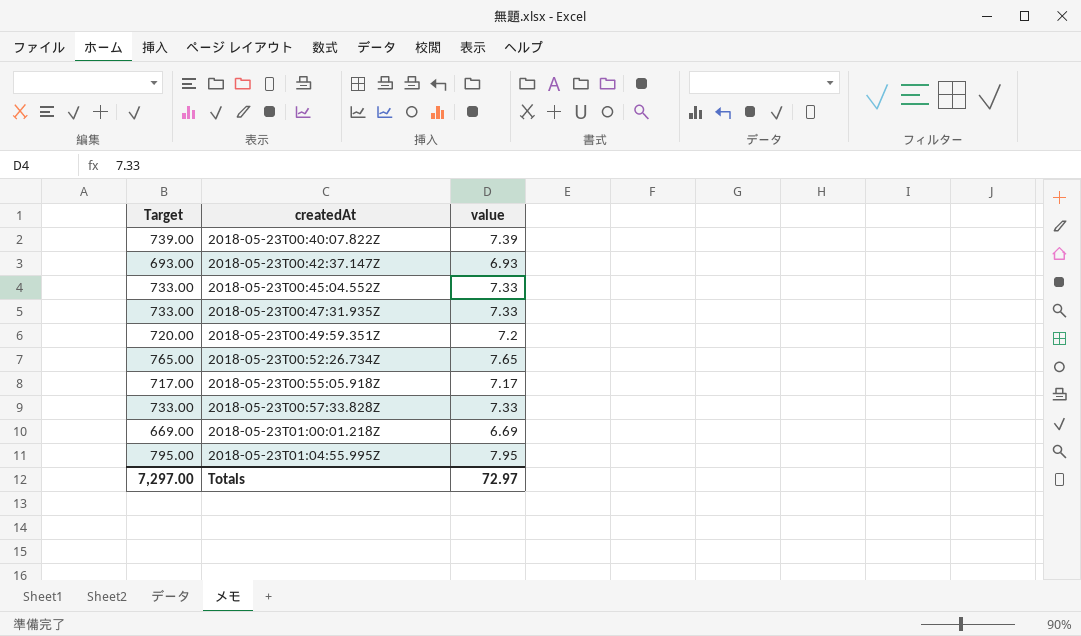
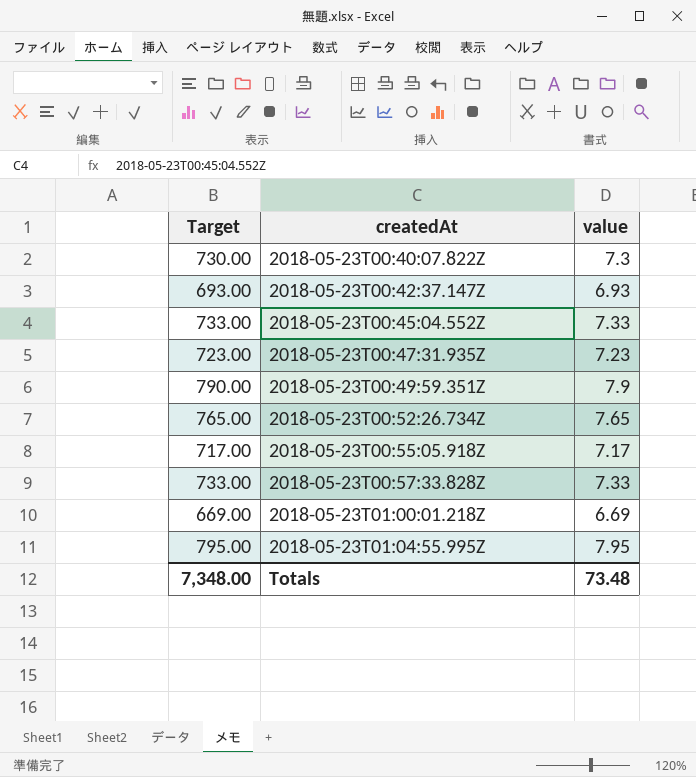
2018-05-23T00:40:07.822Z | Target: 739.00 -> 730.00
2018-05-23T00:40:07.822Z | value: 7.39 -> 7.3
2018-05-23T00:47:31.935Z | Target: 733.00 -> 723.00
2018-05-23T00:47:31.935Z | value: 7.33 -> 7.23
2018-05-23T00:49:59.351Z | Target: 720.00 -> 790.00
2018-05-23T00:49:59.351Z | value: 7.2 -> 7.9
Totals | Target: 7,297.00 -> 7,348.00
Totals | value: 72.97 -> 73.48

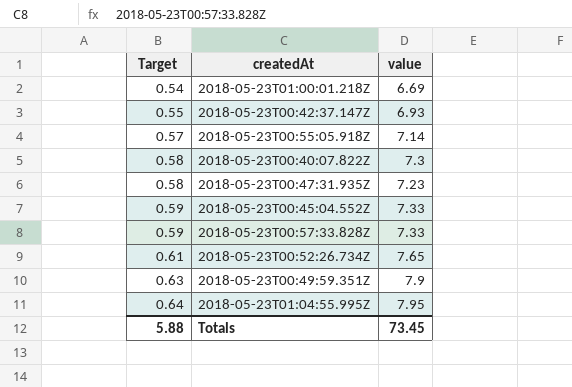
row order: createdAt ascending -> Target ascending
column Target | formula: [value] * 100 -> [value] * 0.08
2018-05-23T00:55:05.918Z | value: 7.17 -> 7.14
Totals | Target: 7,348.00 -> 5.88
Totals | value: 73.48 -> 73.45

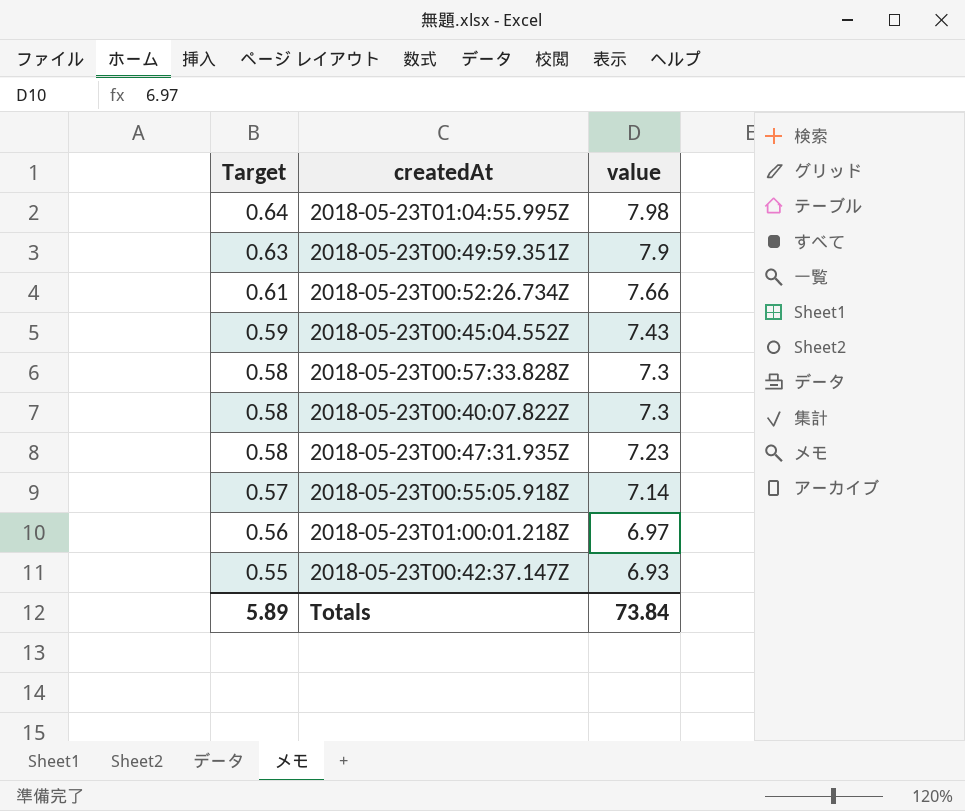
row order: Target ascending -> Target descending
2018-05-23T01:04:55.995Z | value: 7.95 -> 7.98
2018-05-23T00:52:26.734Z | value: 7.65 -> 7.66
2018-05-23T00:45:04.552Z | value: 7.33 -> 7.43
2018-05-23T00:57:33.828Z | Target: 0.59 -> 0.58
2018-05-23T00:57:33.828Z | value: 7.33 -> 7.3
2018-05-23T01:00:01.218Z | Target: 0.54 -> 0.56
2018-05-23T01:00:01.218Z | value: 6.69 -> 6.97
Totals | Target: 5.88 -> 5.89
Totals | value: 73.45 -> 73.84

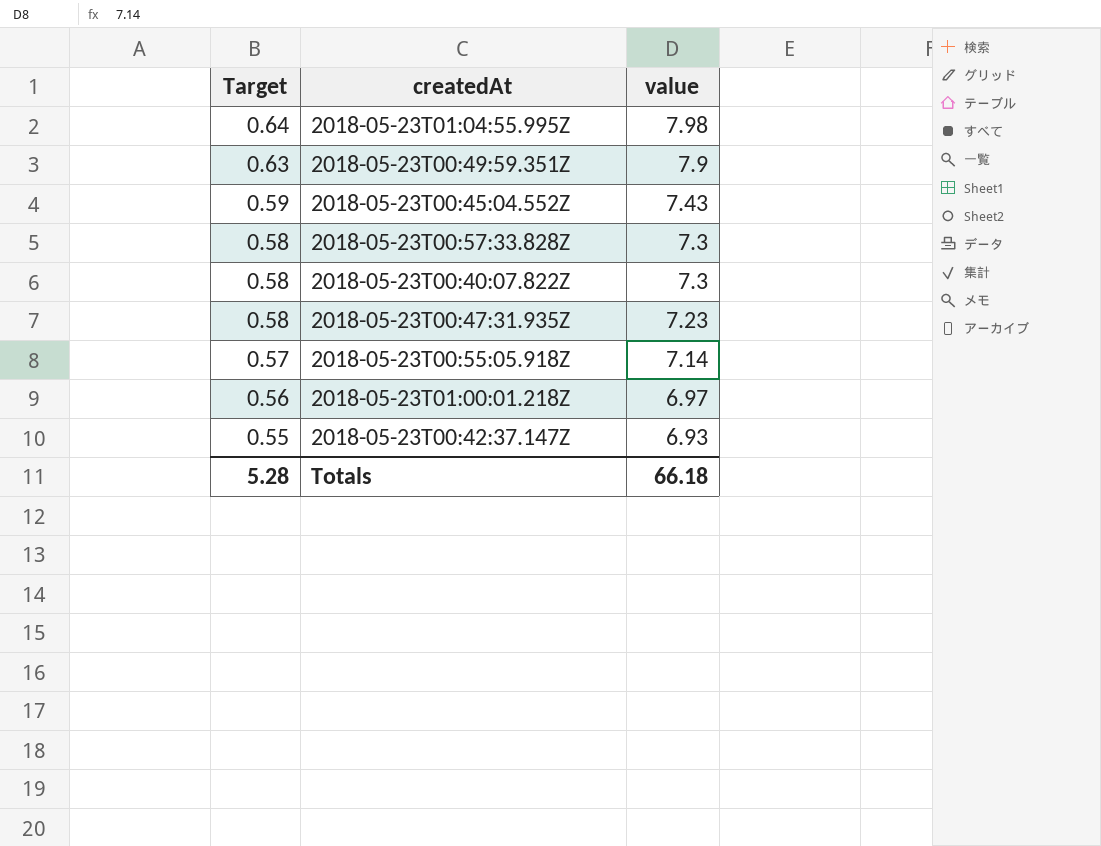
row 2018-05-23T00:52:26.734Z: 0.61 | 7.66 -> none
Totals | Target: 5.89 -> 5.28
Totals | value: 73.84 -> 66.18

